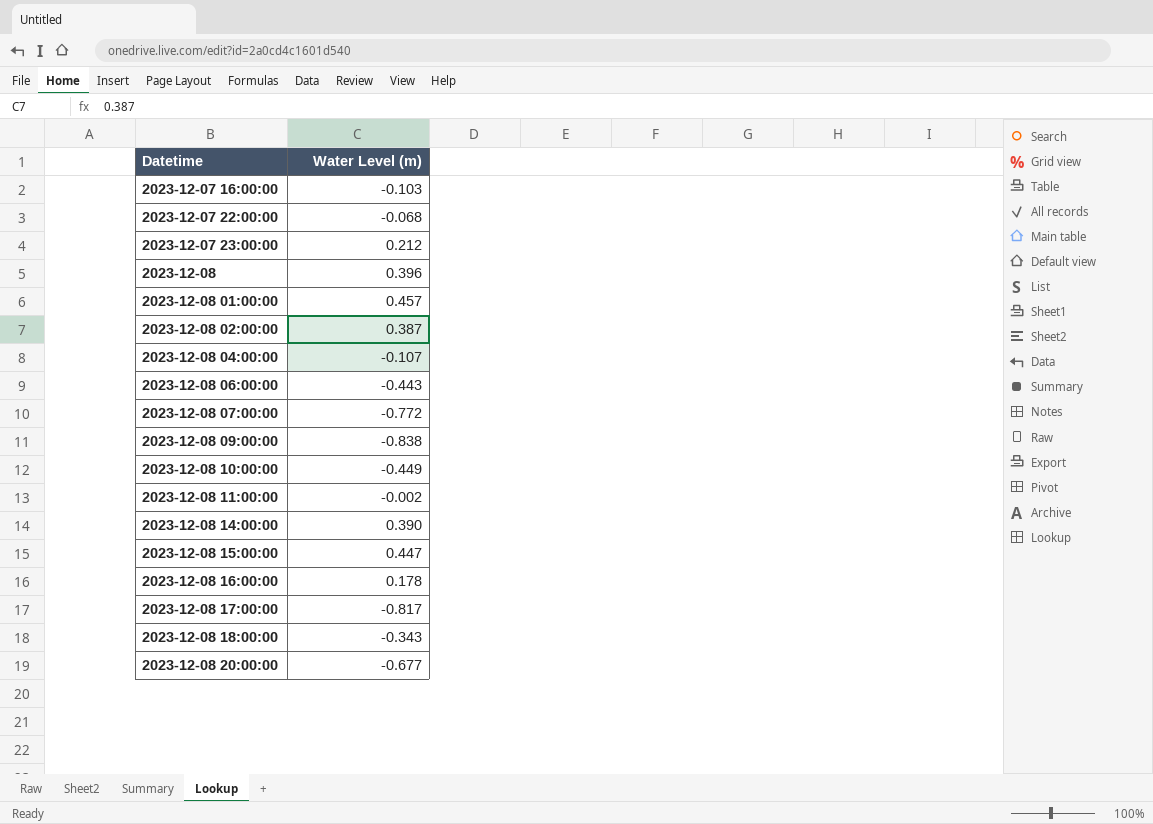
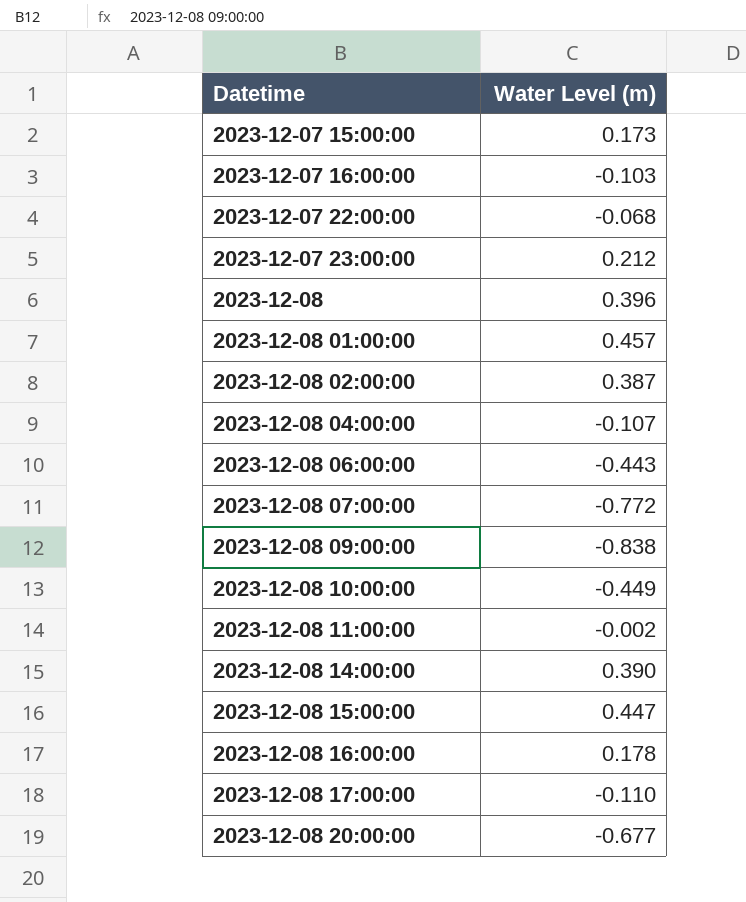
row 2023-12-08 18:00:00: -0.343 -> none
row 2023-12-07 15:00:00: none -> 0.173
2023-12-08 17:00:00 | Water Level (m): -0.817 -> -0.110

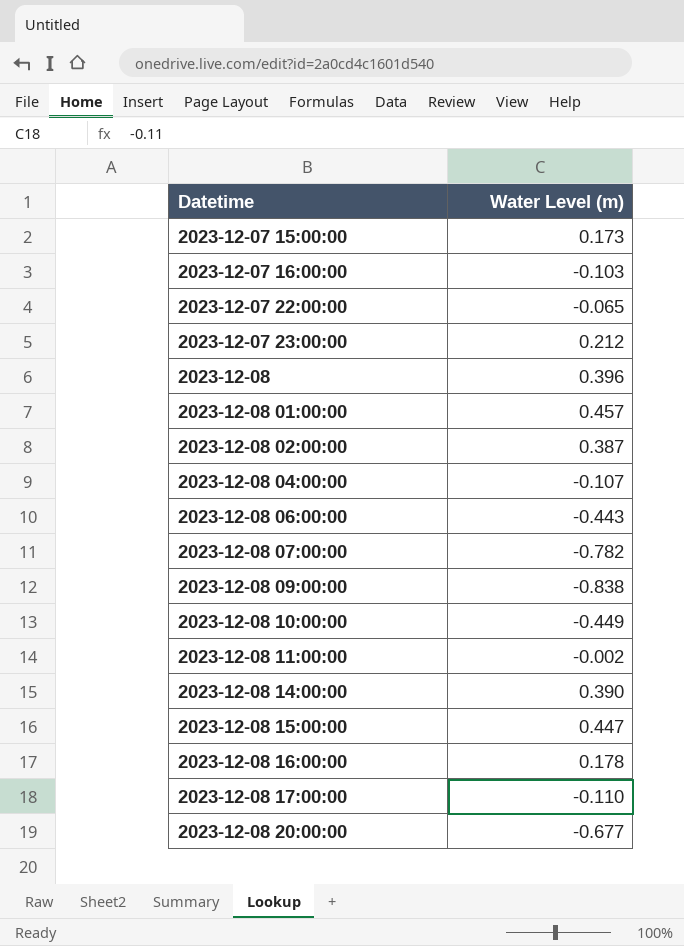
2023-12-07 22:00:00 | Water Level (m): -0.068 -> -0.065
2023-12-08 07:00:00 | Water Level (m): -0.772 -> -0.782

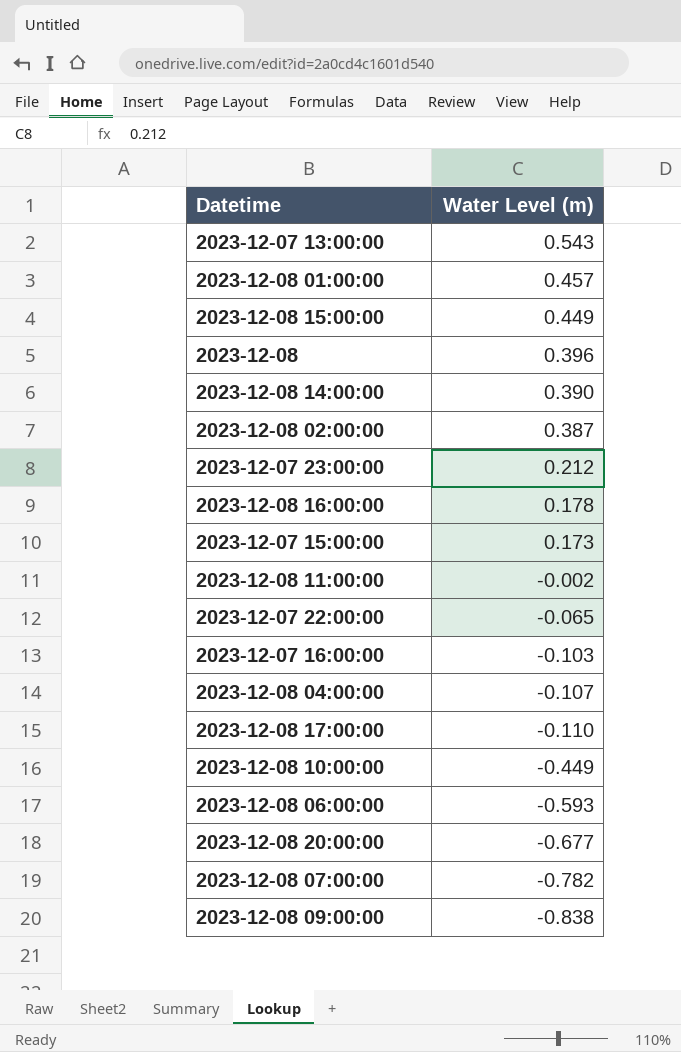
row order: Datetime ascending -> Water Level (m) descending
row 2023-12-07 13:00:00: none -> 0.543
2023-12-08 15:00:00 | Water Level (m): 0.447 -> 0.449
2023-12-08 06:00:00 | Water Level (m): -0.443 -> -0.593

